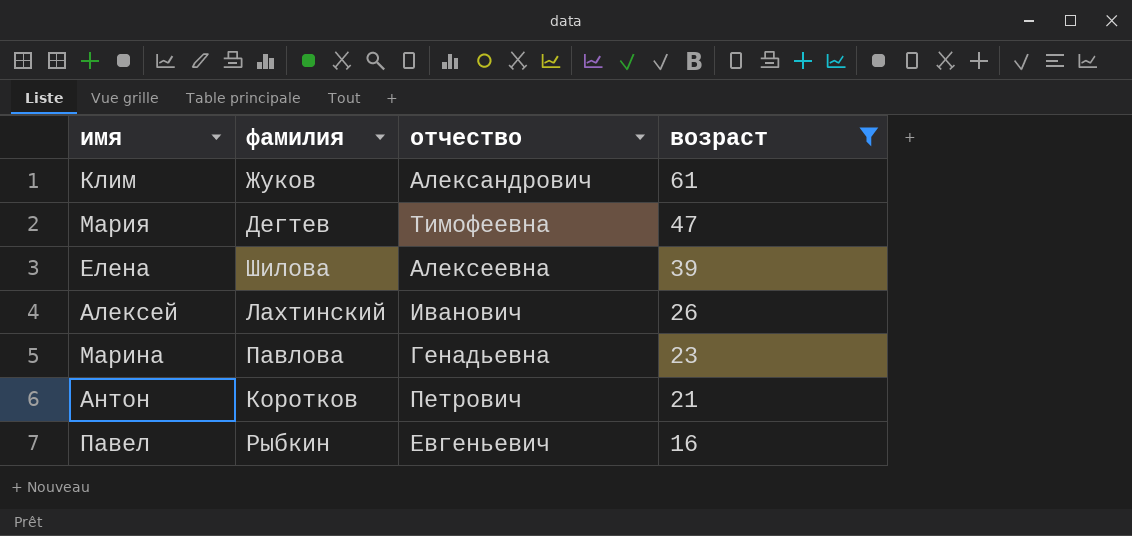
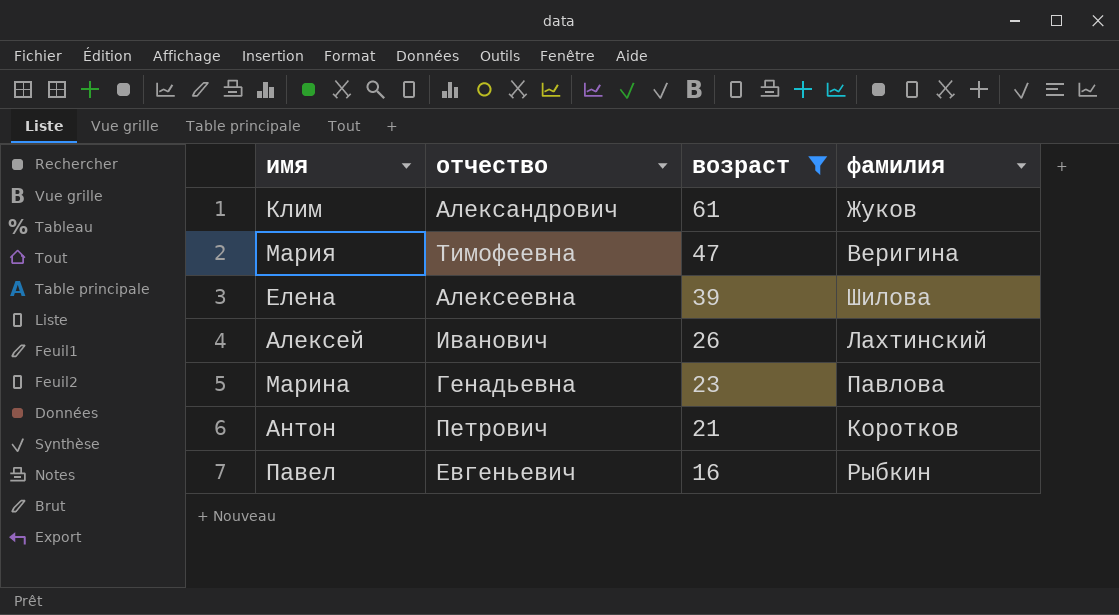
column фамилия | position: 2 -> 4
Мария | фамилия: Дегтев -> Веригина

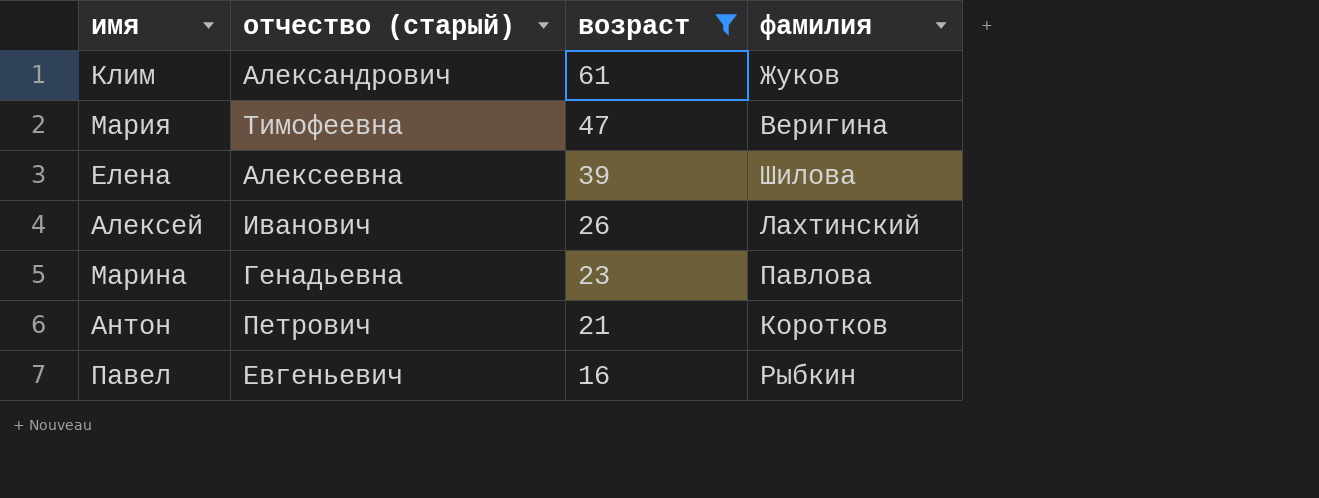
column name: отчество -> отчество (старый)

